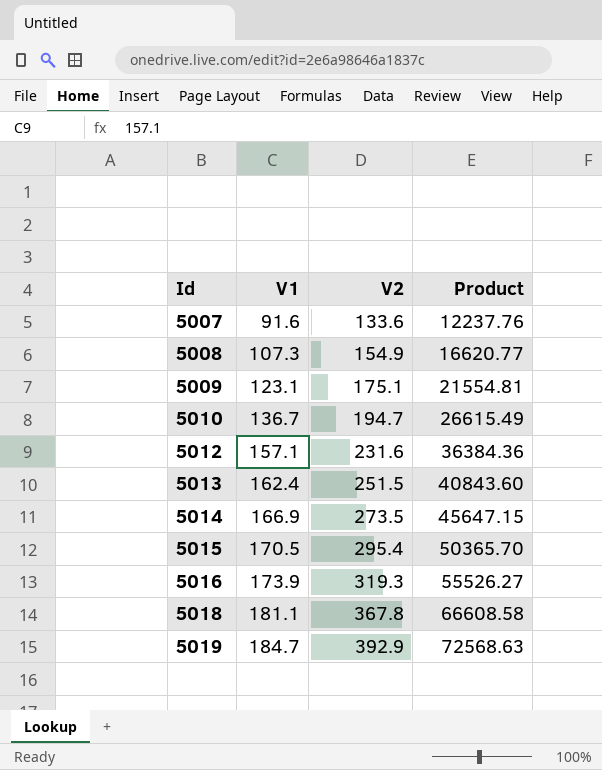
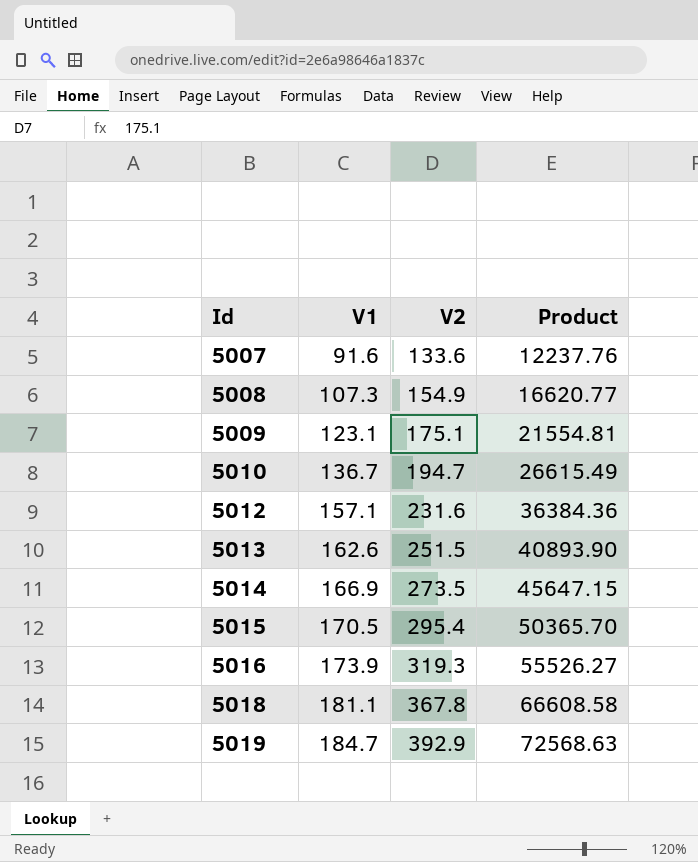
5013 | V1: 162.4 -> 162.6
5013 | Product: 40843.60 -> 40893.90

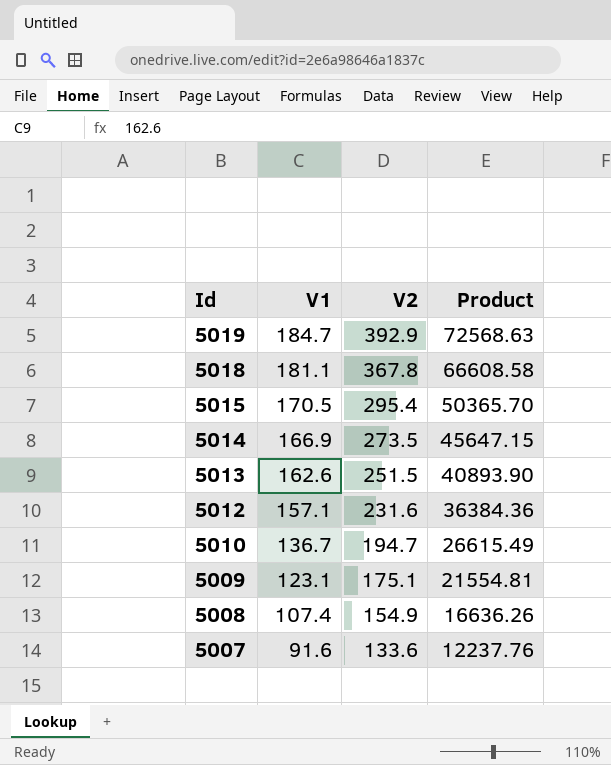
row order: Id ascending -> Id descending
row 5016: 173.9 | 319.3 | 55526.27 -> none
5008 | V1: 107.3 -> 107.4
5008 | Product: 16620.77 -> 16636.26

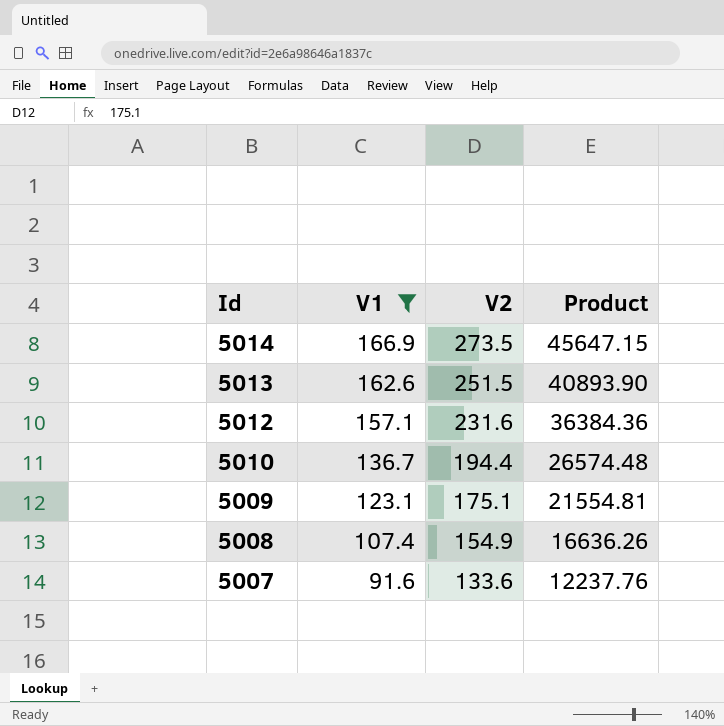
filter: none -> V1 <= 166.9
5010 | V2: 194.7 -> 194.4
5010 | Product: 26615.49 -> 26574.48

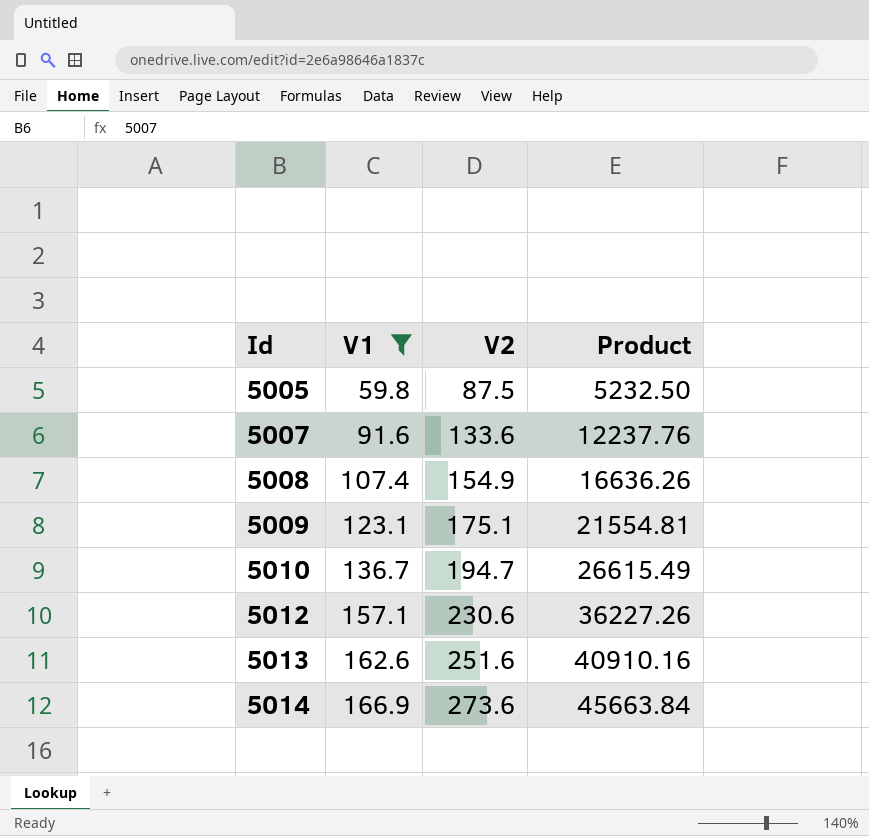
row order: Id descending -> Id ascending
row 5005: none -> 59.8 | 87.5 | 5232.50
5010 | V2: 194.4 -> 194.7
5010 | Product: 26574.48 -> 26615.49
5012 | V2: 231.6 -> 230.6
5012 | Product: 36384.36 -> 36227.26
5013 | V2: 251.5 -> 251.6
5013 | Product: 40893.90 -> 40910.16
5014 | V2: 273.5 -> 273.6
5014 | Product: 45647.15 -> 45663.84

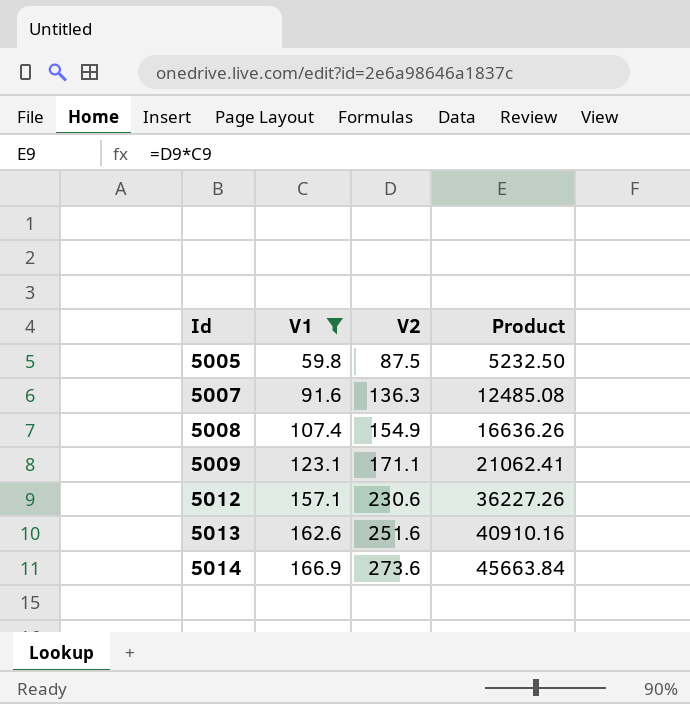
row 5010: 136.7 | 194.7 | 26615.49 -> none
5007 | V2: 133.6 -> 136.3
5007 | Product: 12237.76 -> 12485.08
5009 | V2: 175.1 -> 171.1
5009 | Product: 21554.81 -> 21062.41

